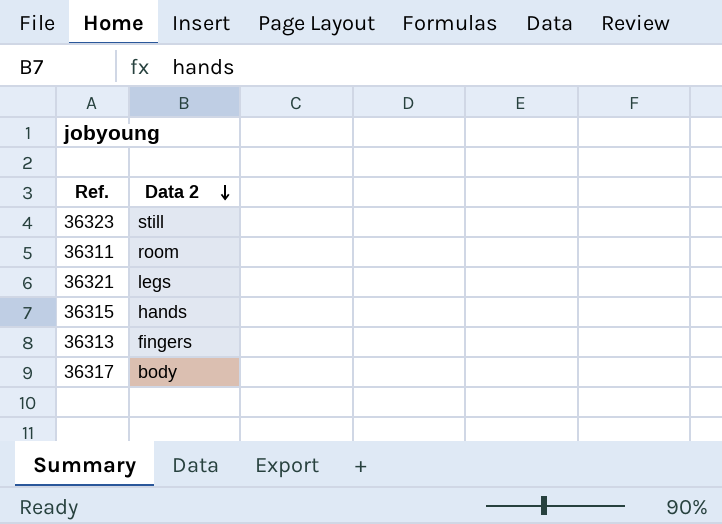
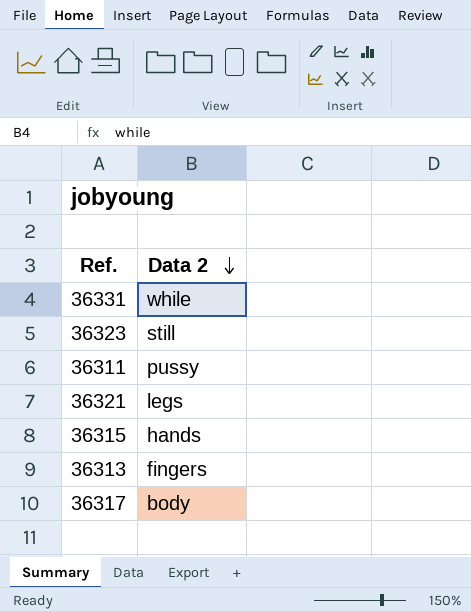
row 36331: none -> while
36311 | Data 2: room -> pussy

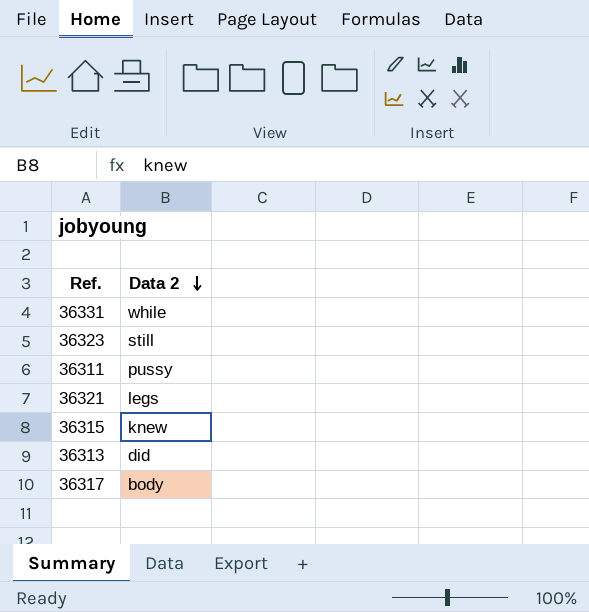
36315 | Data 2: hands -> knew
36313 | Data 2: fingers -> did

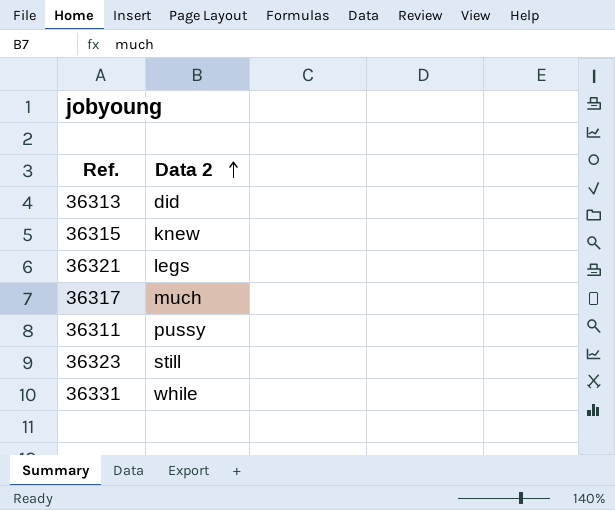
row order: Data 2 descending -> Data 2 ascending
36317 | Data 2: body -> much

